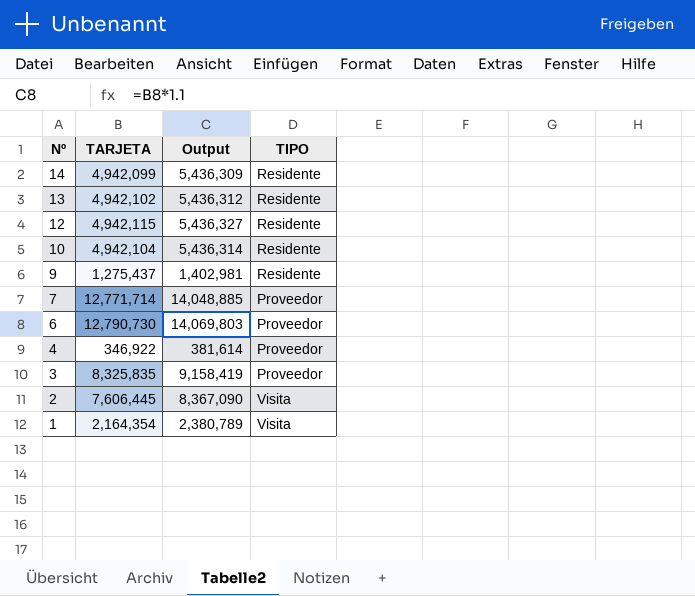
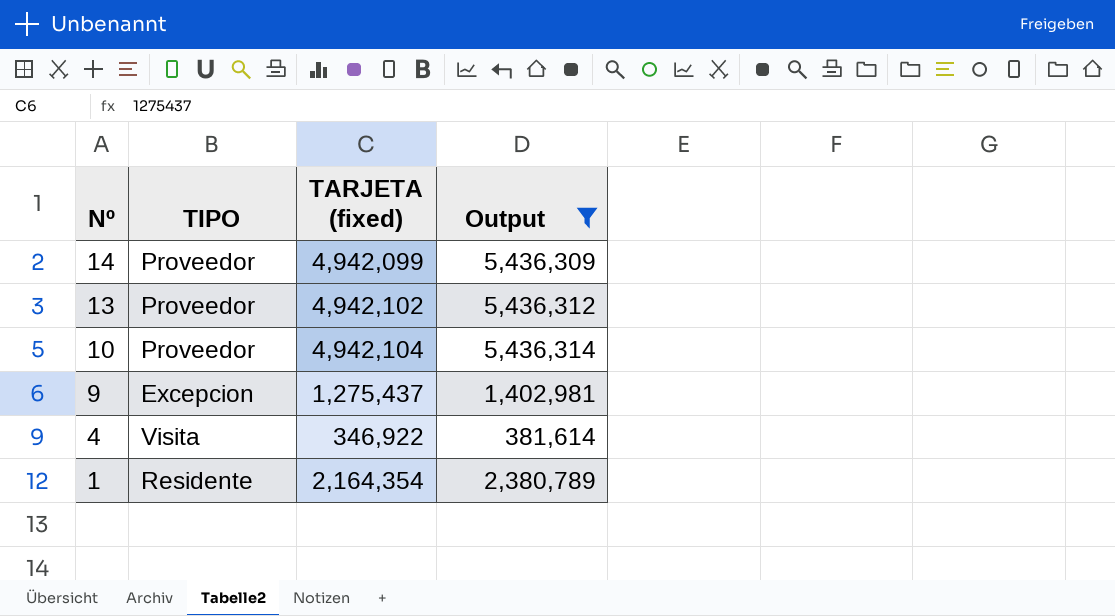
filter: none -> Output <= 5,436,314
column TIPO | position: 4 -> 2
column name: TARJETA -> TARJETA (fixed)
14 | TIPO: Residente -> Proveedor
13 | TIPO: Residente -> Proveedor
10 | TIPO: Residente -> Proveedor
9 | TIPO: Residente -> Excepcion
4 | TIPO: Proveedor -> Visita
1 | TIPO: Visita -> Residente

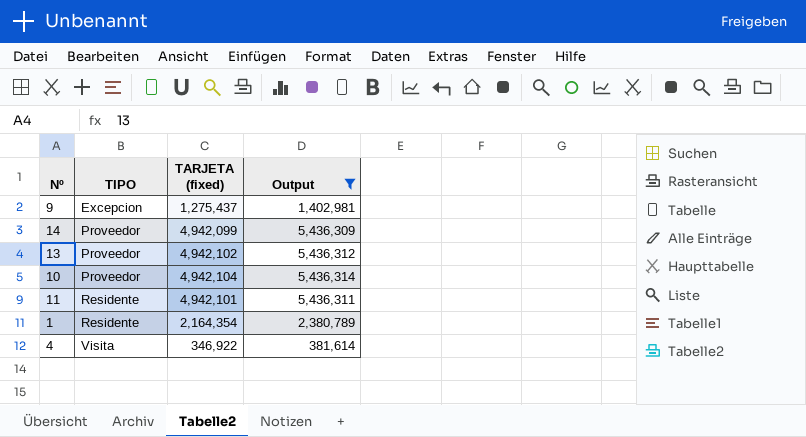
row order: Nº descending -> TIPO ascending
row 11: none -> Residente | 4,942,101 | 5,436,311

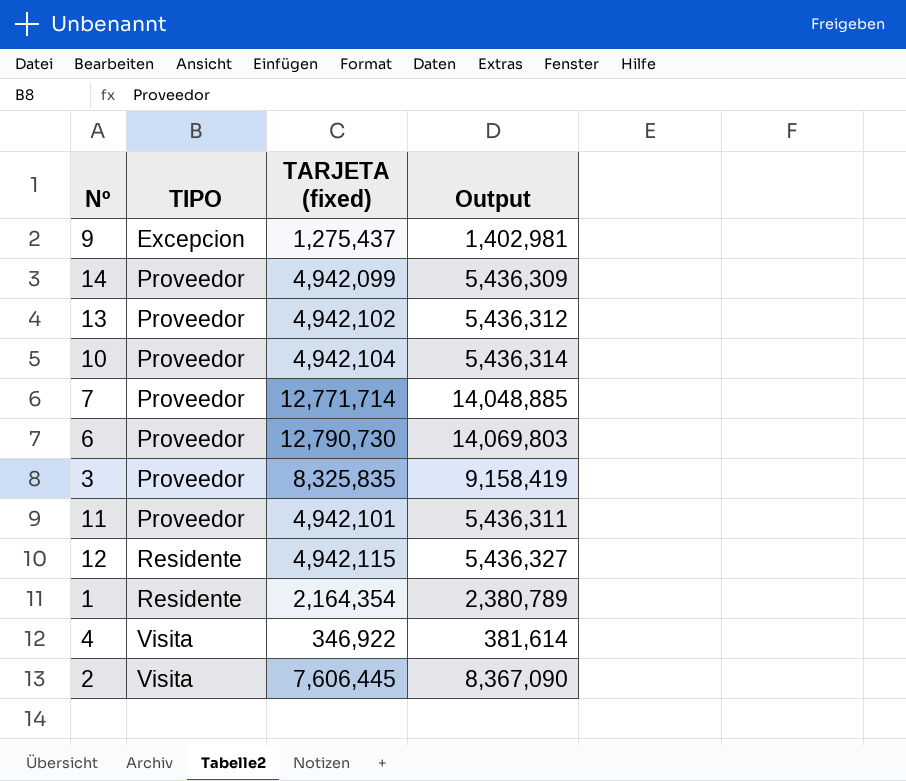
filter: Output <= 5,436,314 -> none
11 | TIPO: Residente -> Proveedor

